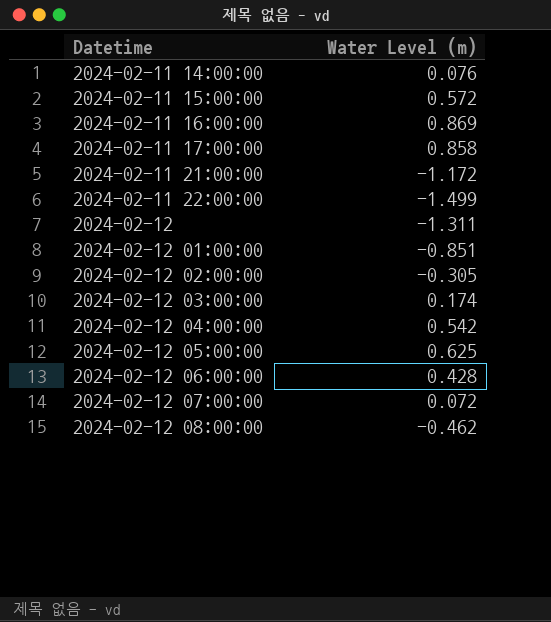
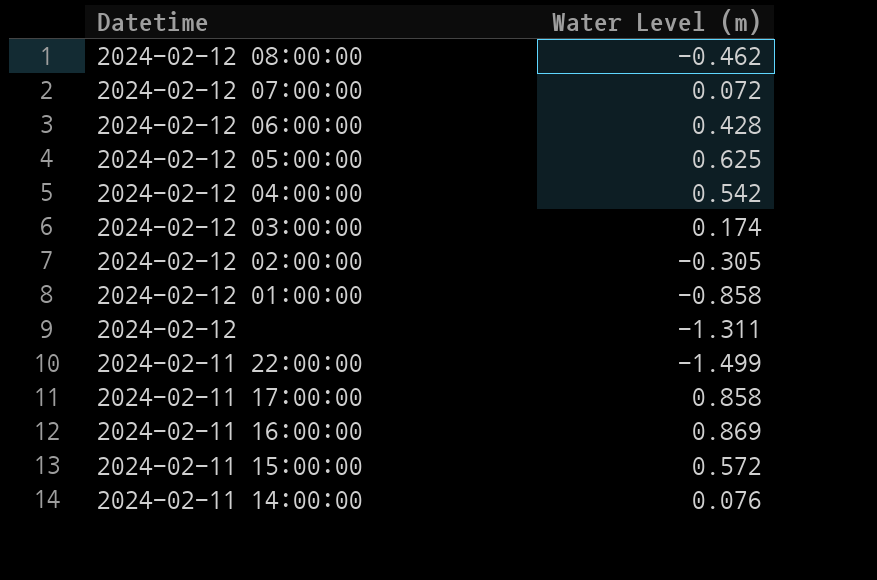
row order: Datetime ascending -> Datetime descending
row 2024-02-11 21:00:00: -1.172 -> none
2024-02-12 01:00:00 | Water Level (m): -0.851 -> -0.858

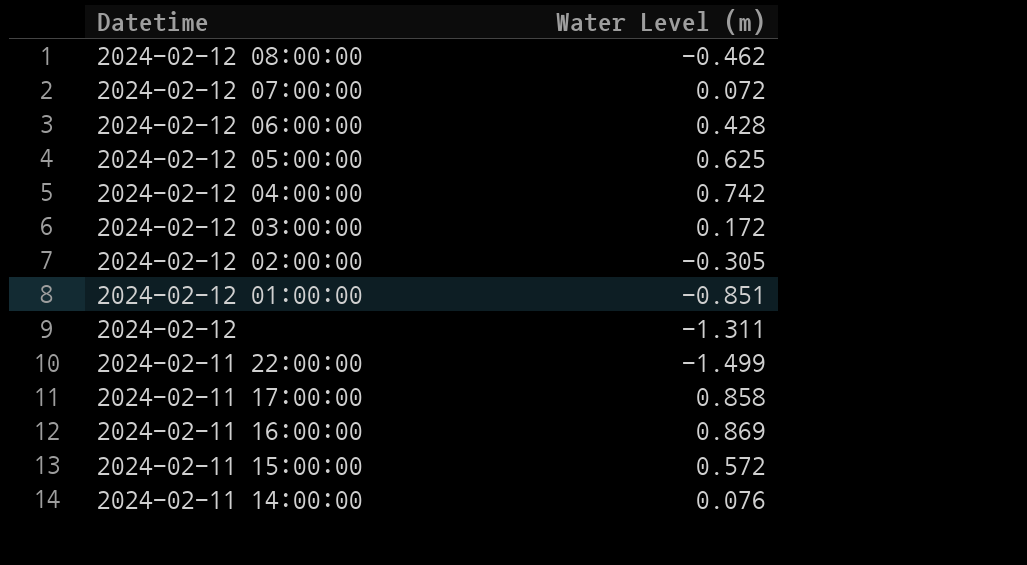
2024-02-12 04:00:00 | Water Level (m): 0.542 -> 0.742
2024-02-12 03:00:00 | Water Level (m): 0.174 -> 0.172
2024-02-12 01:00:00 | Water Level (m): -0.858 -> -0.851

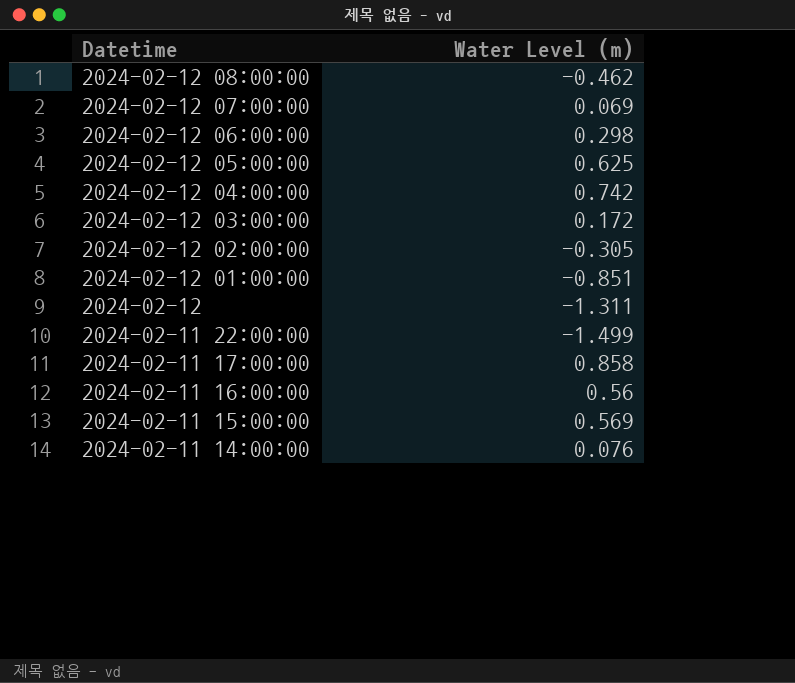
2024-02-12 07:00:00 | Water Level (m): 0.072 -> 0.069
2024-02-12 06:00:00 | Water Level (m): 0.428 -> 0.298
2024-02-11 16:00:00 | Water Level (m): 0.869 -> 0.56
2024-02-11 15:00:00 | Water Level (m): 0.572 -> 0.569

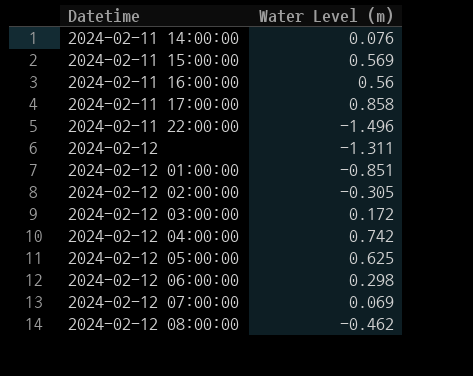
row order: Datetime descending -> Datetime ascending
2024-02-11 22:00:00 | Water Level (m): -1.499 -> -1.496

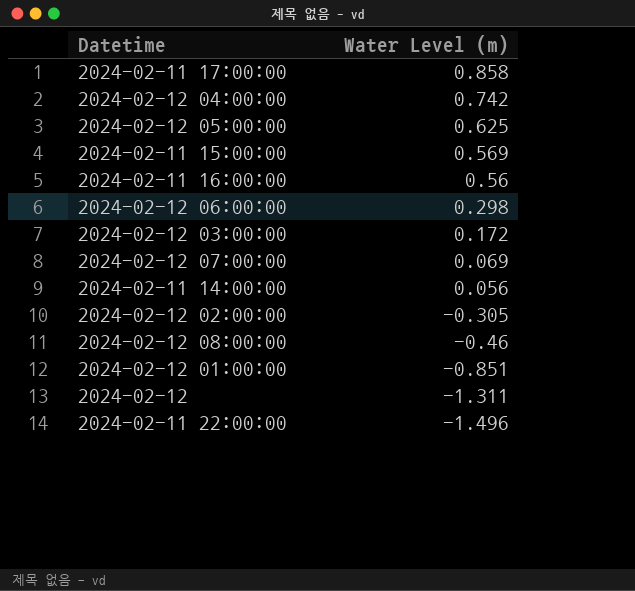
row order: Datetime ascending -> Water Level (m) descending
2024-02-11 14:00:00 | Water Level (m): 0.076 -> 0.056
2024-02-12 08:00:00 | Water Level (m): -0.462 -> -0.46

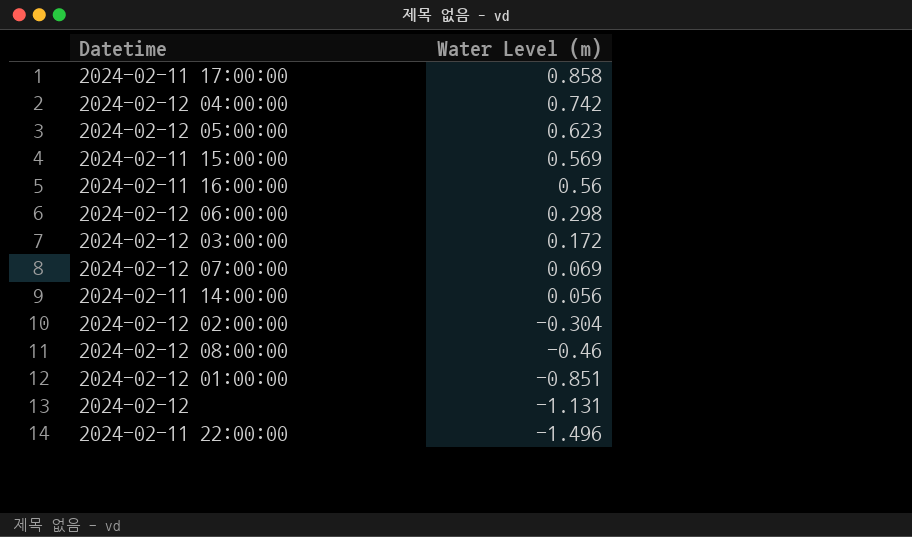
2024-02-12 05:00:00 | Water Level (m): 0.625 -> 0.623
2024-02-12 02:00:00 | Water Level (m): -0.305 -> -0.304
2024-02-12 | Water Level (m): -1.311 -> -1.131

